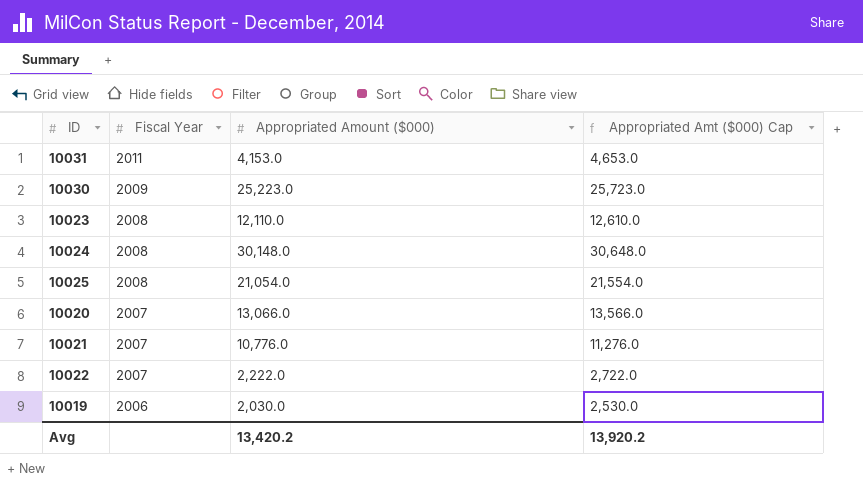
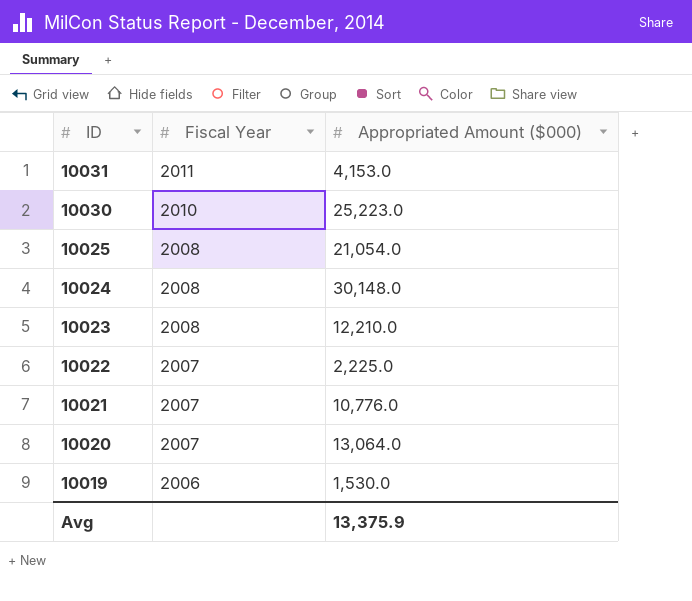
row order: Fiscal Year descending -> ID descending
column Appropriated Amt ($000) Cap | formula: [Appropriated Amount ($000)] + 500 -> none
10030 | Fiscal Year: 2009 -> 2010
10023 | Appropriated Amount ($000): 12,110.0 -> 12,210.0
10022 | Appropriated Amount ($000): 2,222.0 -> 2,225.0
10020 | Appropriated Amount ($000): 13,066.0 -> 13,064.0
10019 | Appropriated Amount ($000): 2,030.0 -> 1,530.0
Avg | Appropriated Amount ($000): 13,420.2 -> 13,375.9

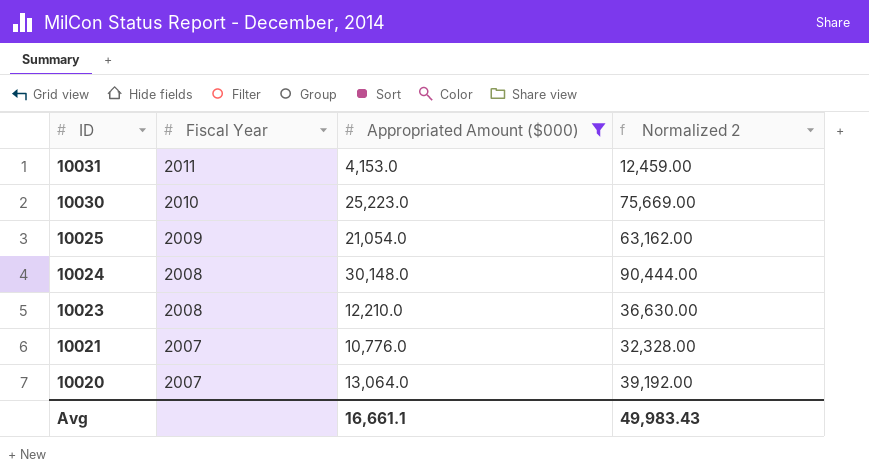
filter: none -> Appropriated Amount ($000) >= 4,153.0
column Normalized 2 | formula: none -> [Appropriated Amount ($000)] * 3
10025 | Fiscal Year: 2008 -> 2009
Avg | Appropriated Amount ($000): 13,375.9 -> 16,661.1

